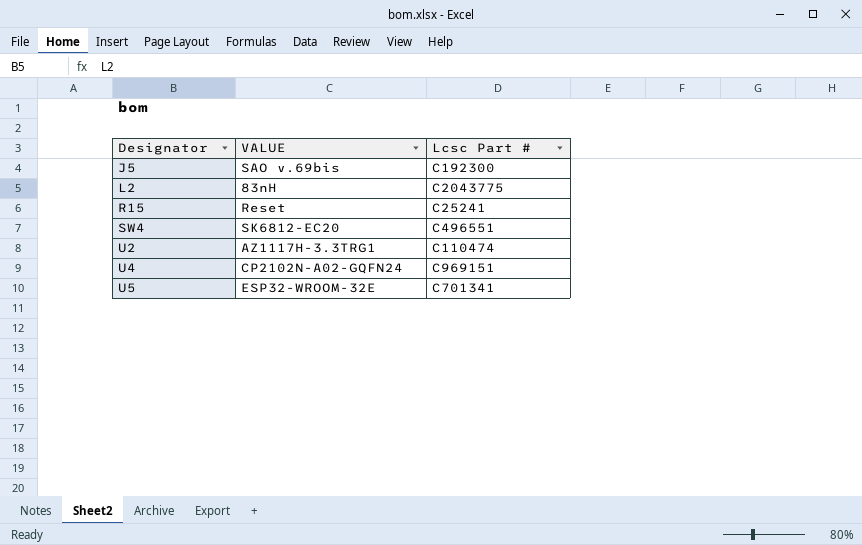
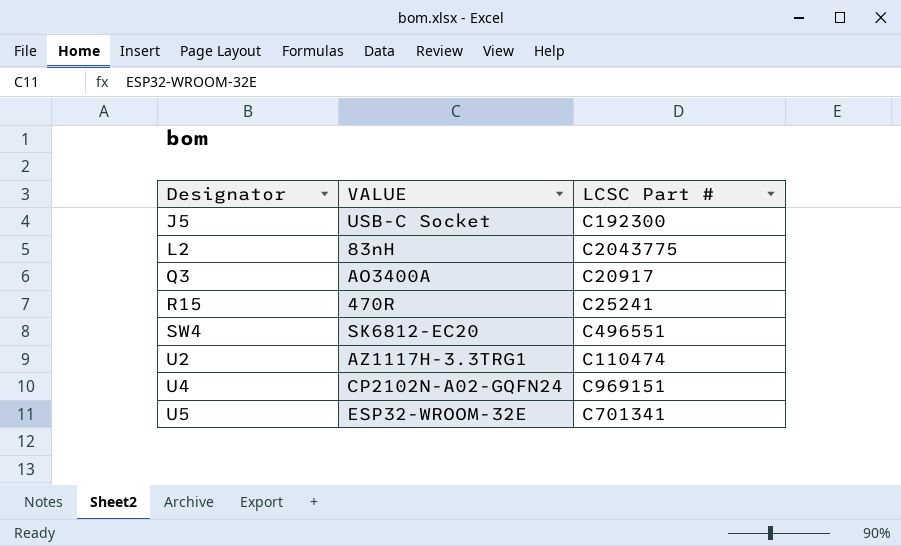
column name: Lcsc Part # -> LCSC Part #
J5 | VALUE: SAO v.69bis -> USB-C Socket
row Q3: none -> AO3400A | C20917
R15 | VALUE: Reset -> 470R

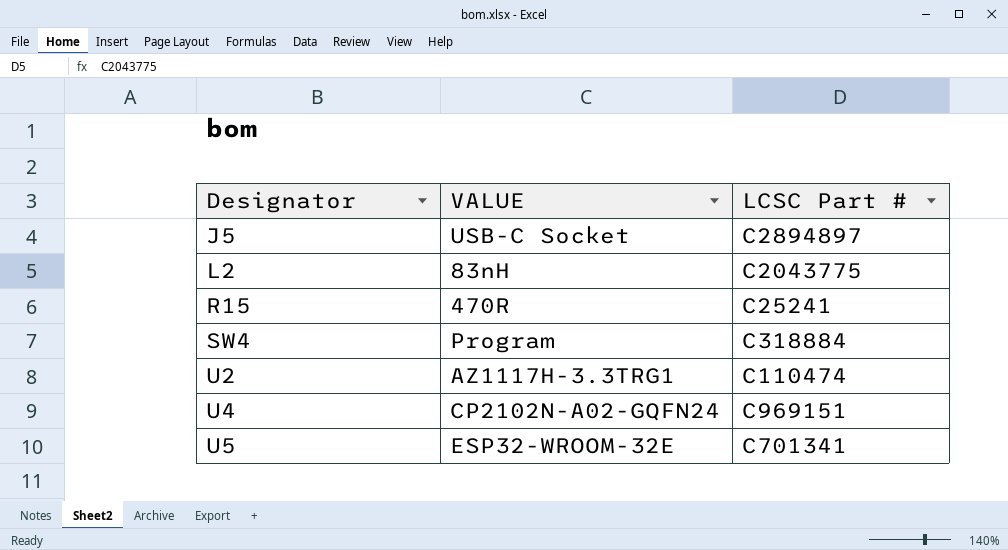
row Q3: AO3400A | C20917 -> none
J5 | LCSC Part #: C192300 -> C2894897
SW4 | VALUE: SK6812-EC20 -> Program
SW4 | LCSC Part #: C496551 -> C318884

